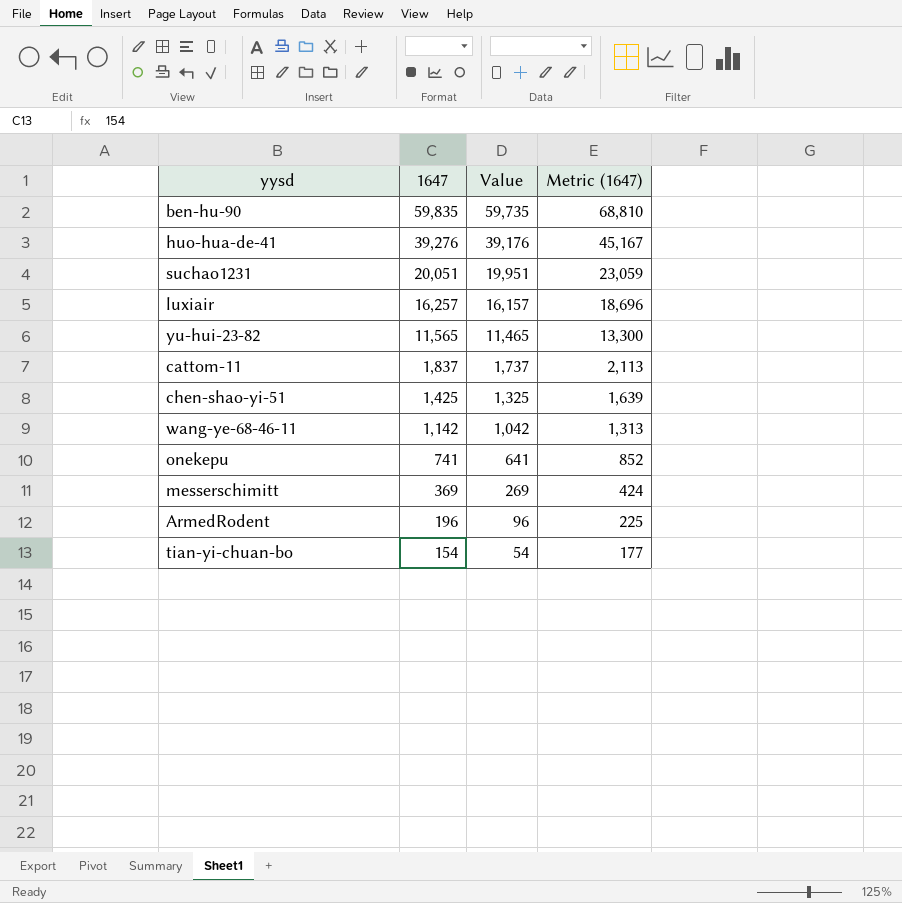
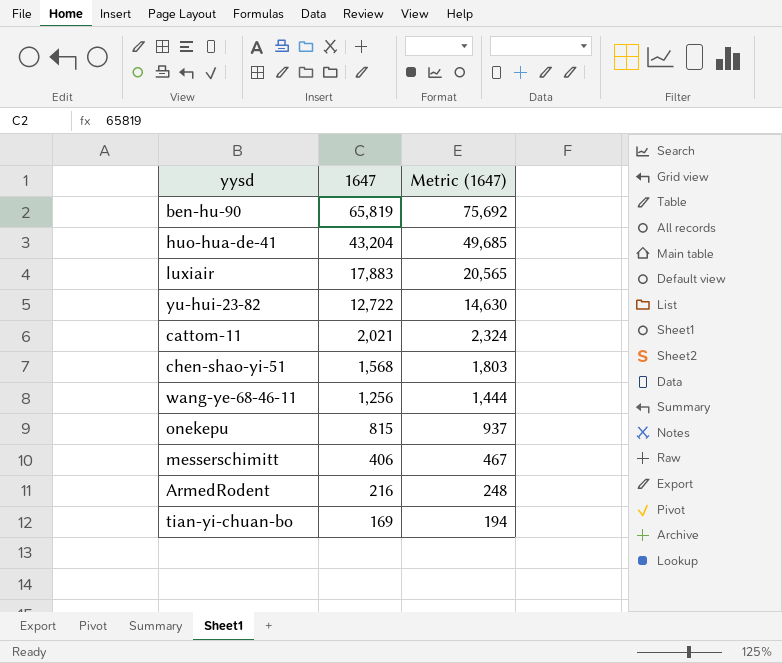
column Value | formula: [1647] - 100 -> none
row suchao1231: 20,051 | 19,951 | 23,059 -> none
ben-hu-90 | 1647: 59,835 -> 65,819
ben-hu-90 | Metric (1647): 68,810 -> 75,692
huo-hua-de-41 | 1647: 39,276 -> 43,204
huo-hua-de-41 | Metric (1647): 45,167 -> 49,685
luxiair | 1647: 16,257 -> 17,883
luxiair | Metric (1647): 18,696 -> 20,565
yu-hui-23-82 | 1647: 11,565 -> 12,722
yu-hui-23-82 | Metric (1647): 13,300 -> 14,630
cattom-11 | 1647: 1,837 -> 2,021
cattom-11 | Metric (1647): 2,113 -> 2,324
chen-shao-yi-51 | 1647: 1,425 -> 1,568
chen-shao-yi-51 | Metric (1647): 1,639 -> 1,803
wang-ye-68-46-11 | 1647: 1,142 -> 1,256
wang-ye-68-46-11 | Metric (1647): 1,313 -> 1,444
onekepu | 1647: 741 -> 815
onekepu | Metric (1647): 852 -> 937
messerschimitt | 1647: 369 -> 406
messerschimitt | Metric (1647): 424 -> 467
ArmedRodent | 1647: 196 -> 216
ArmedRodent | Metric (1647): 225 -> 248
tian-yi-chuan-bo | 1647: 154 -> 169
tian-yi-chuan-bo | Metric (1647): 177 -> 194

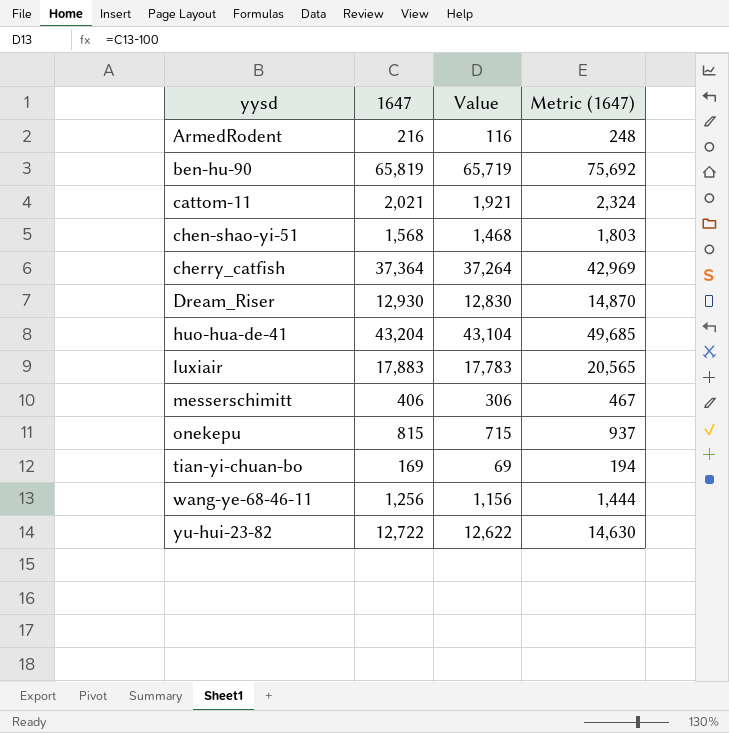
row order: 1647 descending -> yysd ascending
column Value | formula: none -> [1647] - 100
row cherry_catfish: none -> 37,364 | 37,264 | 42,969
row Dream_Riser: none -> 12,930 | 12,830 | 14,870

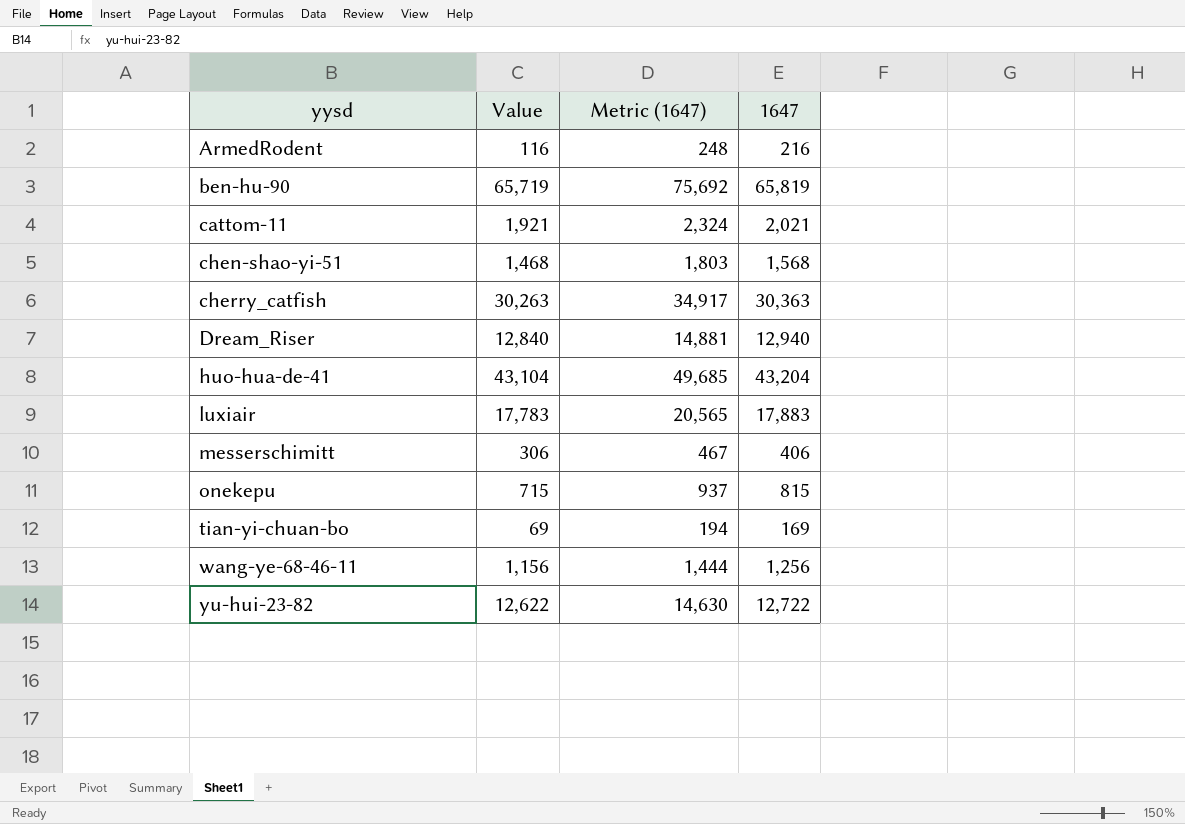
column 1647 | position: 2 -> 4
cherry_catfish | Value: 37,264 -> 30,263
cherry_catfish | Metric (1647): 42,969 -> 34,917
cherry_catfish | 1647: 37,364 -> 30,363
Dream_Riser | Value: 12,830 -> 12,840
Dream_Riser | Metric (1647): 14,870 -> 14,881
Dream_Riser | 1647: 12,930 -> 12,940

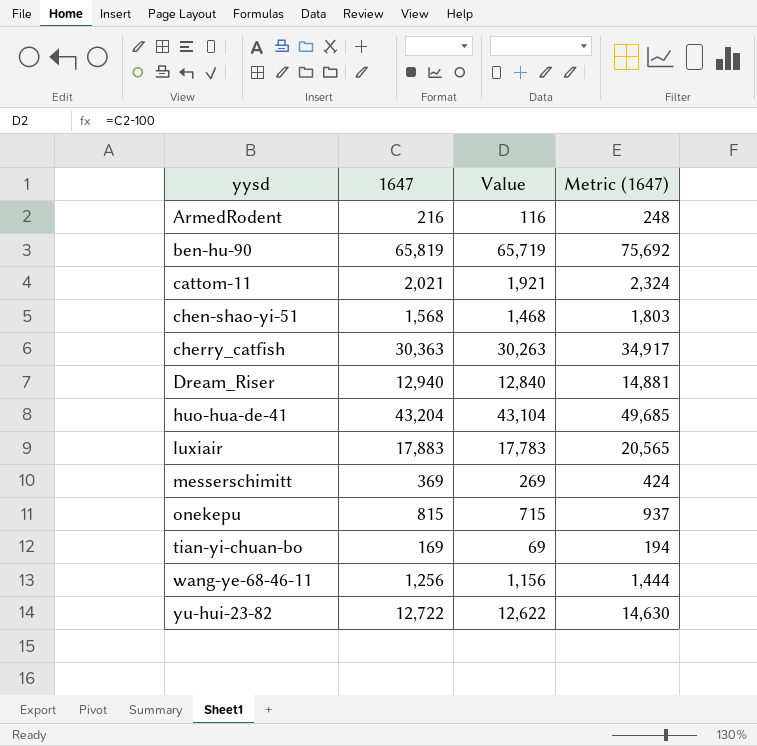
column 1647 | position: 4 -> 2
messerschimitt | 1647: 406 -> 369
messerschimitt | Value: 306 -> 269
messerschimitt | Metric (1647): 467 -> 424

